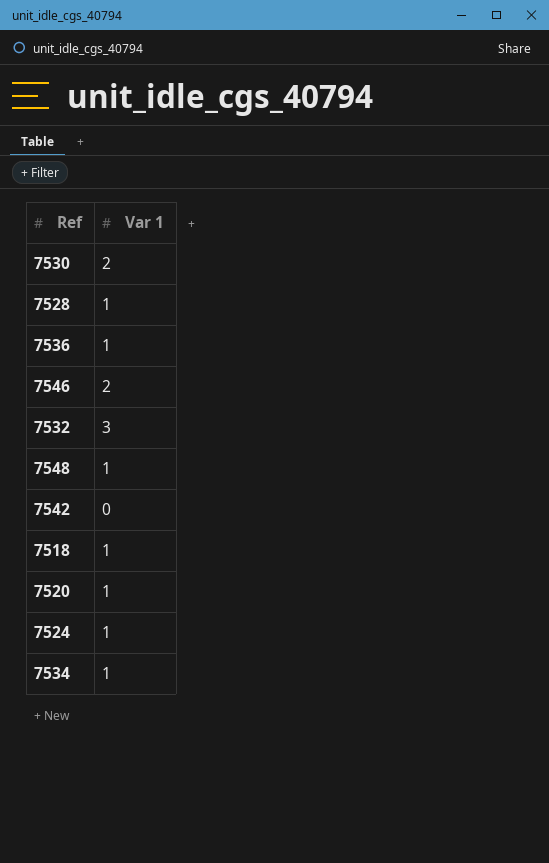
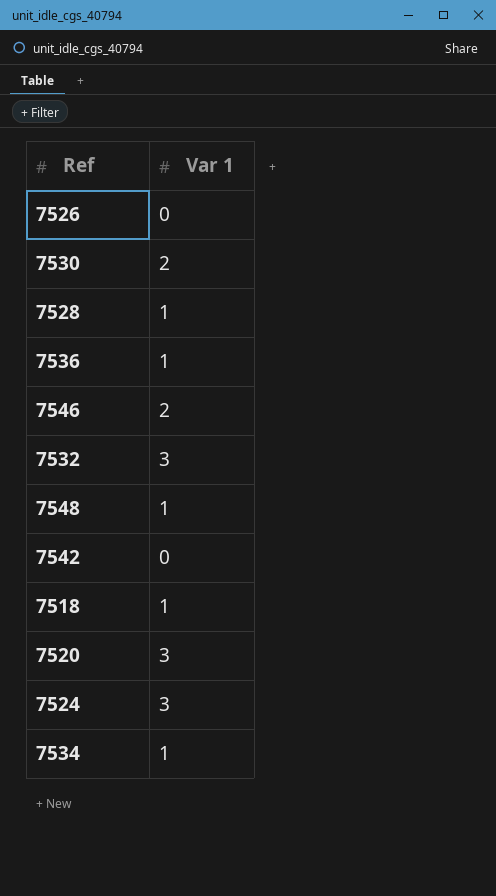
row 7526: none -> 0
7520 | Var 1: 1 -> 3
7524 | Var 1: 1 -> 3

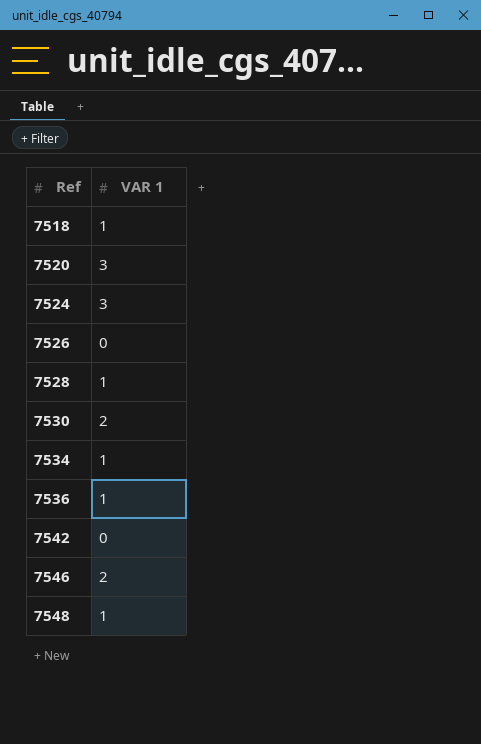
row order: none -> Ref ascending
column name: Var 1 -> VAR 1
row 7532: 3 -> none

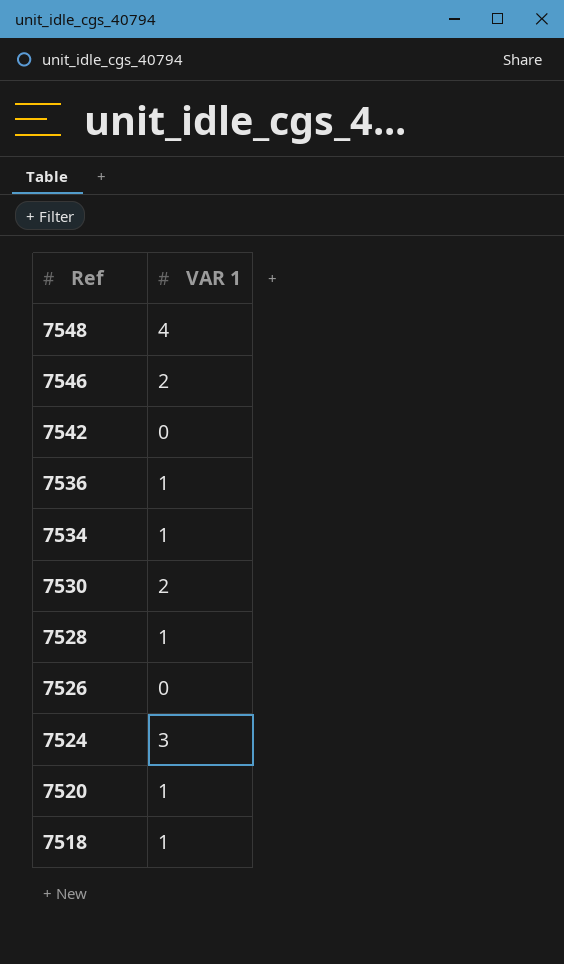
row order: Ref ascending -> Ref descending
7548 | VAR 1: 1 -> 4
7520 | VAR 1: 3 -> 1

